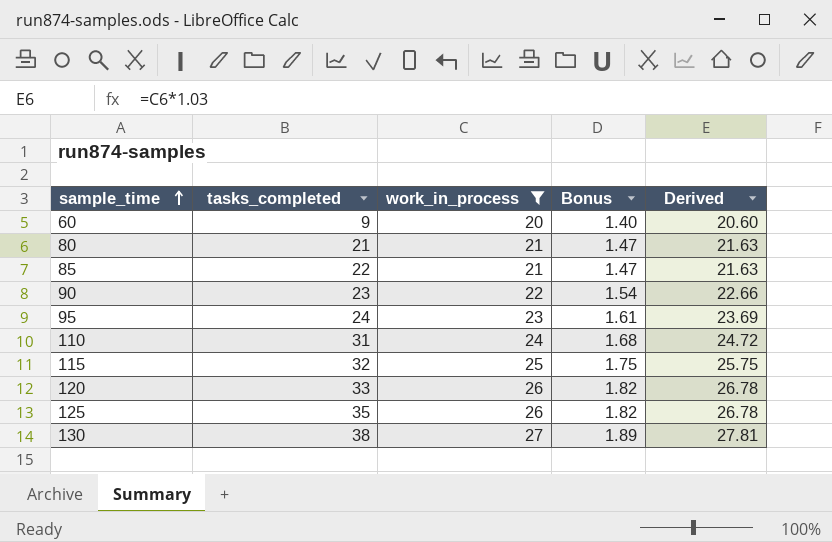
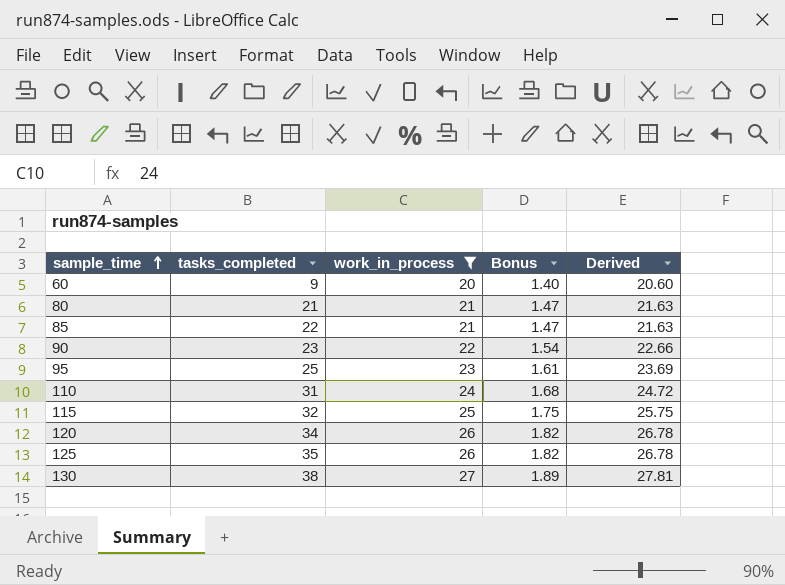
95 | tasks_completed: 24 -> 25
120 | tasks_completed: 33 -> 34

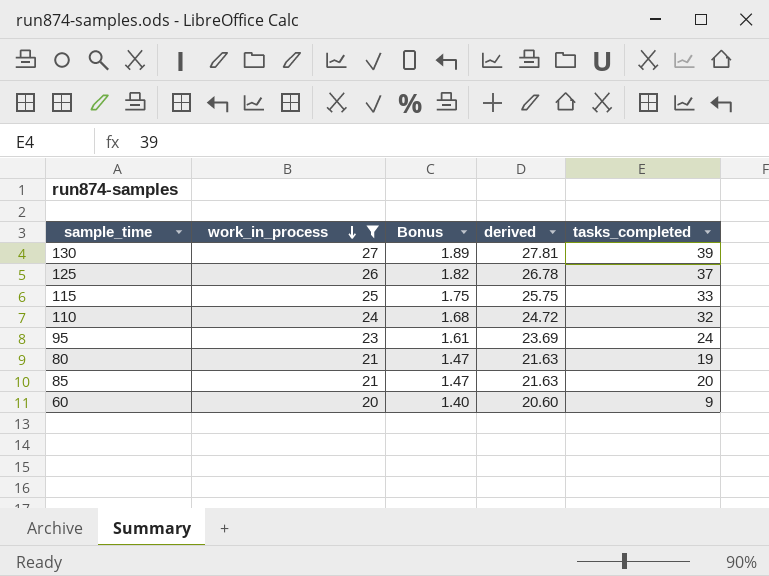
row order: sample_time ascending -> work_in_process descending
column name: Derived -> derived
column tasks_completed | position: 2 -> 5
row 90: 23 | 22 | 1.54 | 22.66 -> none
row 120: 34 | 26 | 1.82 | 26.78 -> none
130 | tasks_completed: 38 -> 39
125 | tasks_completed: 35 -> 37
115 | tasks_completed: 32 -> 33
110 | tasks_completed: 31 -> 32
95 | tasks_completed: 25 -> 24
80 | tasks_completed: 21 -> 19
85 | tasks_completed: 22 -> 20

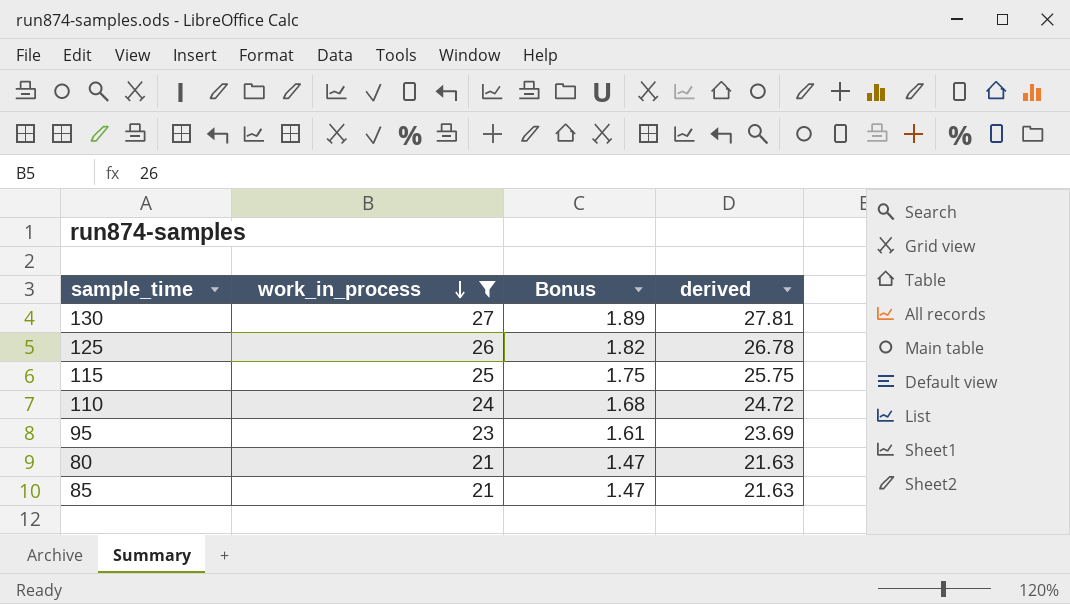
column tasks_completed | position: 5 -> none
row 60: 20 | 1.40 | 20.60 | 9 -> none

